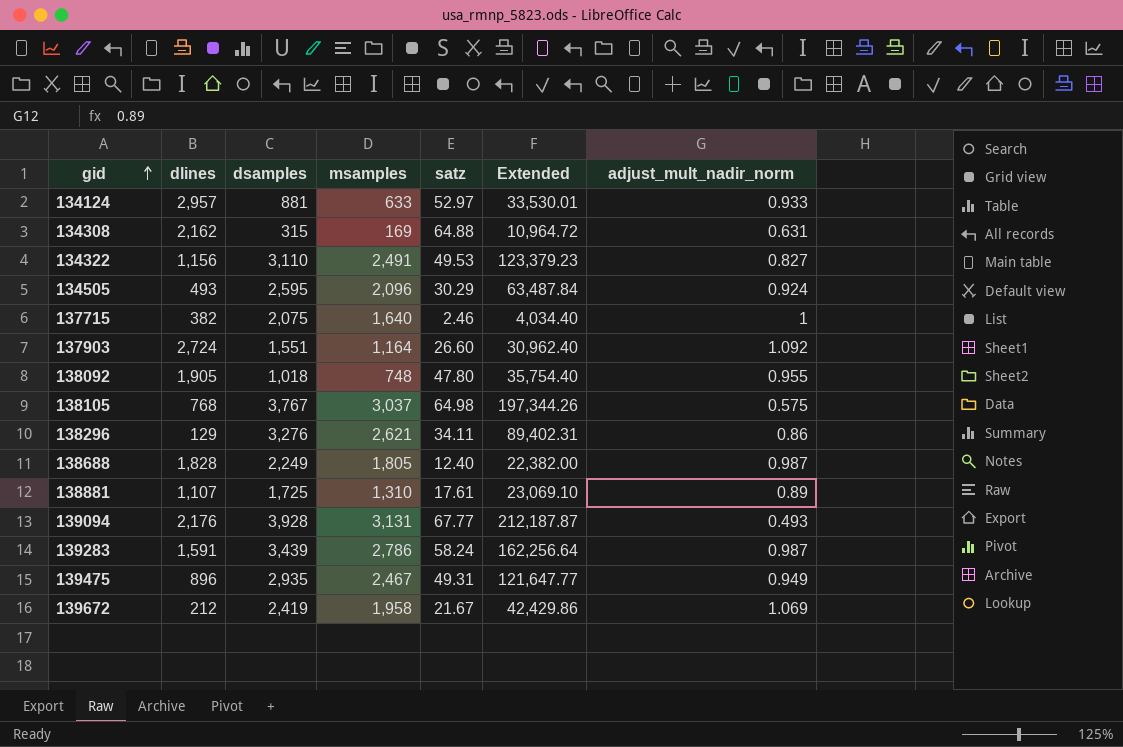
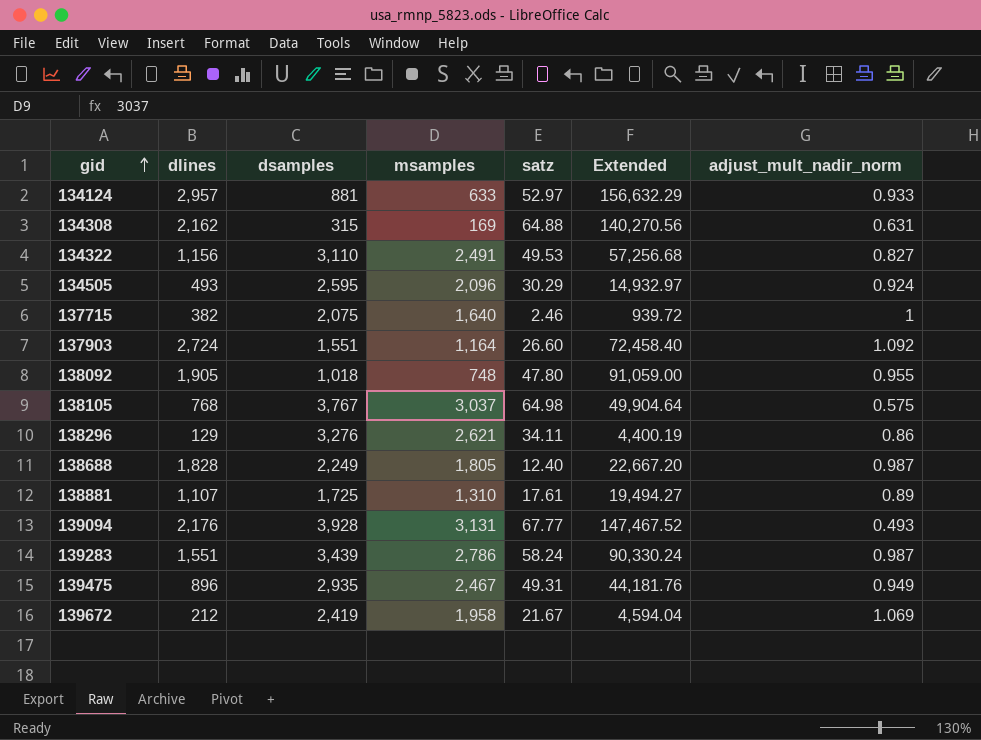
column Extended | formula: [msamples] * [satz] -> [dlines] * [satz]
139283 | dlines: 1,591 -> 1,551

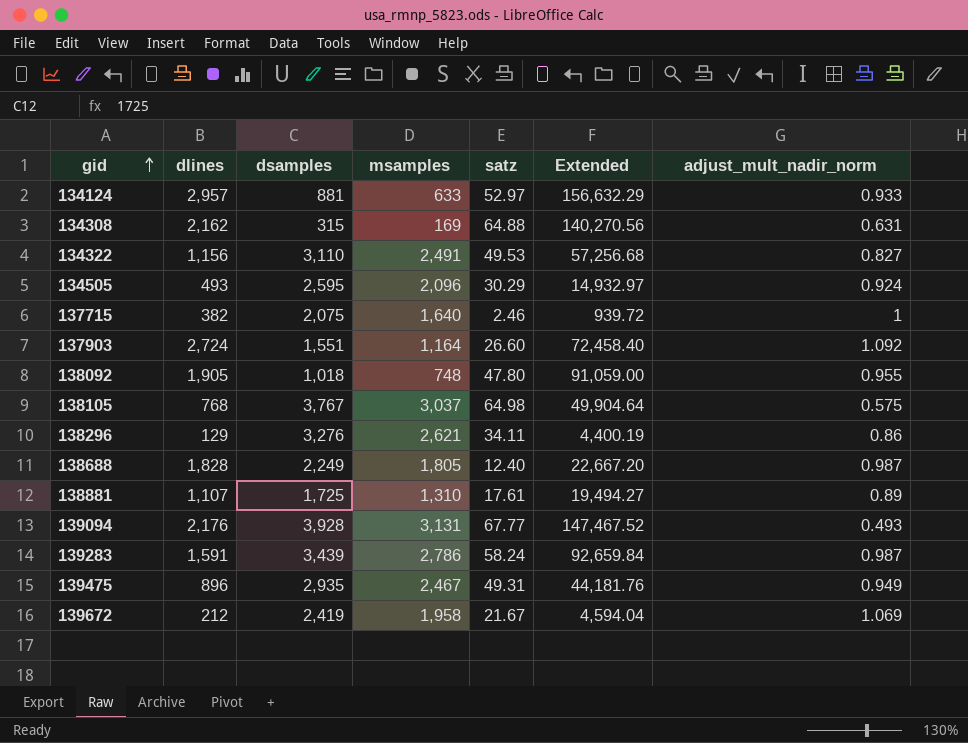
139283 | dlines: 1,551 -> 1,591
139283 | Extended: 90,330.24 -> 92,659.84

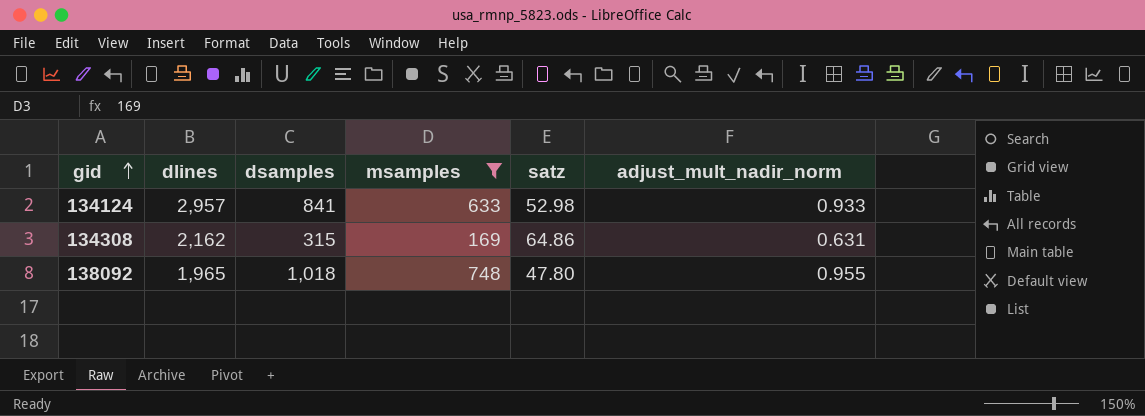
filter: none -> msamples <= 748
column Extended | formula: [dlines] * [satz] -> none
134124 | dsamples: 881 -> 841
134124 | satz: 52.97 -> 52.98
134308 | satz: 64.88 -> 64.86
138092 | dlines: 1,905 -> 1,965

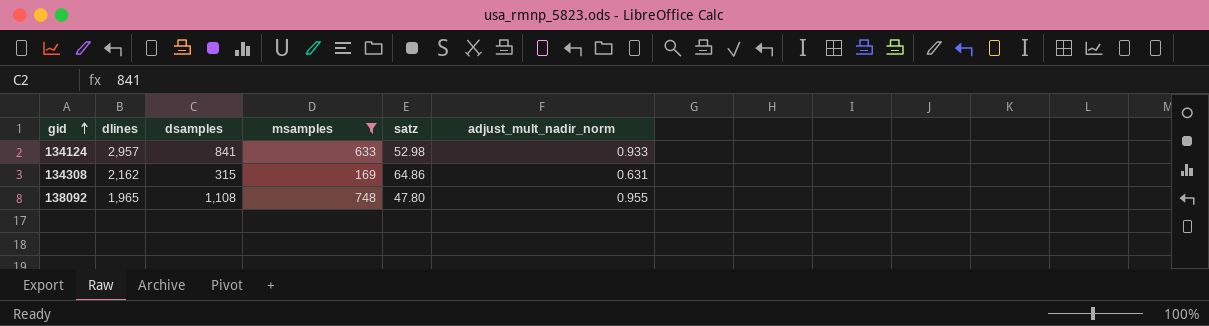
138092 | dsamples: 1,018 -> 1,108

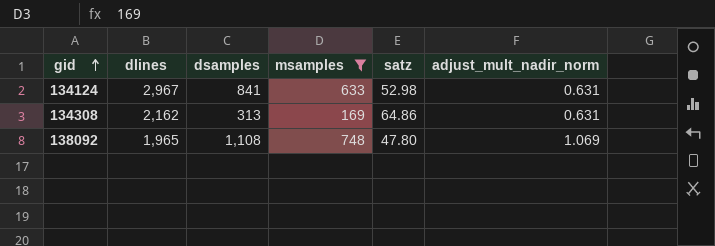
134124 | dlines: 2,957 -> 2,967
134124 | adjust_mult_nadir_norm: 0.933 -> 0.631
134308 | dsamples: 315 -> 313
138092 | adjust_mult_nadir_norm: 0.955 -> 1.069

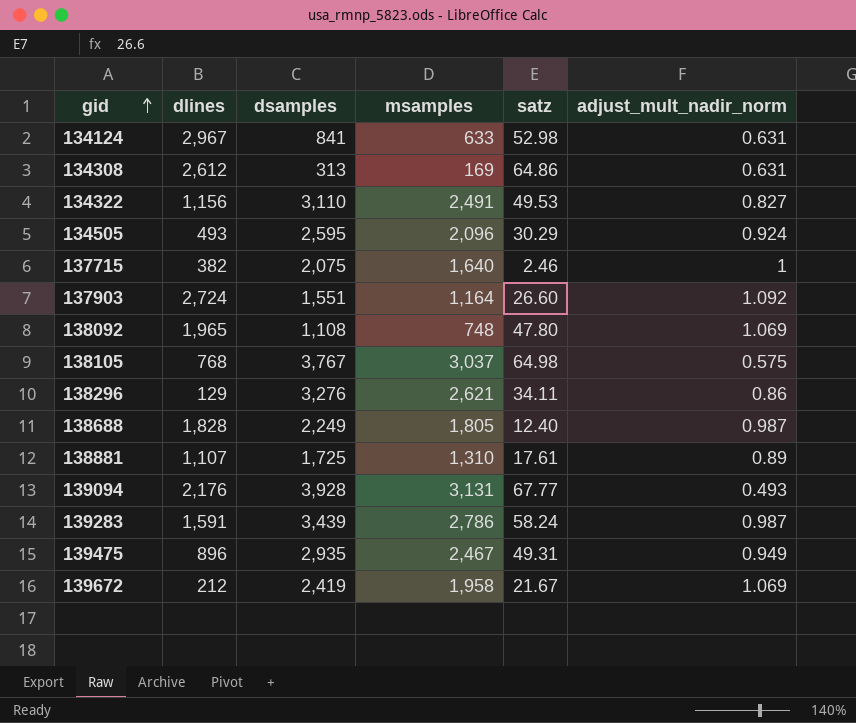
filter: msamples <= 748 -> none
134308 | dlines: 2,162 -> 2,612

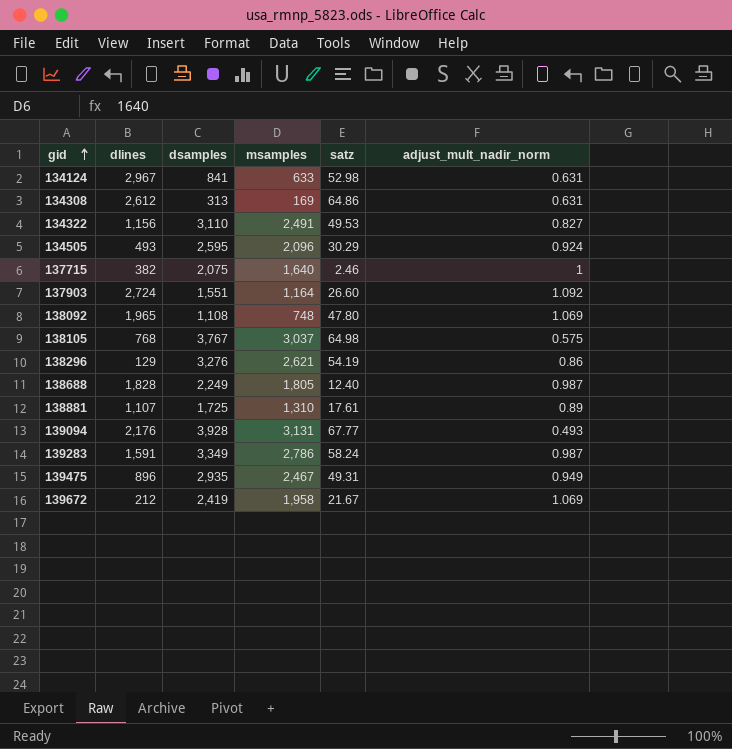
138296 | satz: 34.11 -> 54.19
139283 | dsamples: 3,439 -> 3,349

